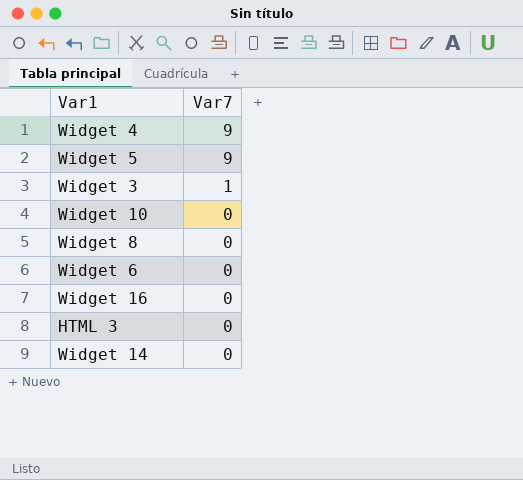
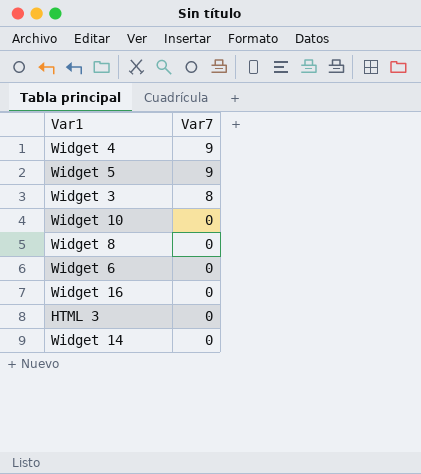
Widget 3 | Var7: 1 -> 8

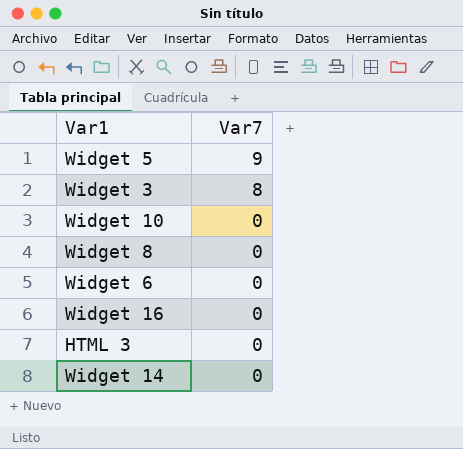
row Widget 4: 9 -> none

